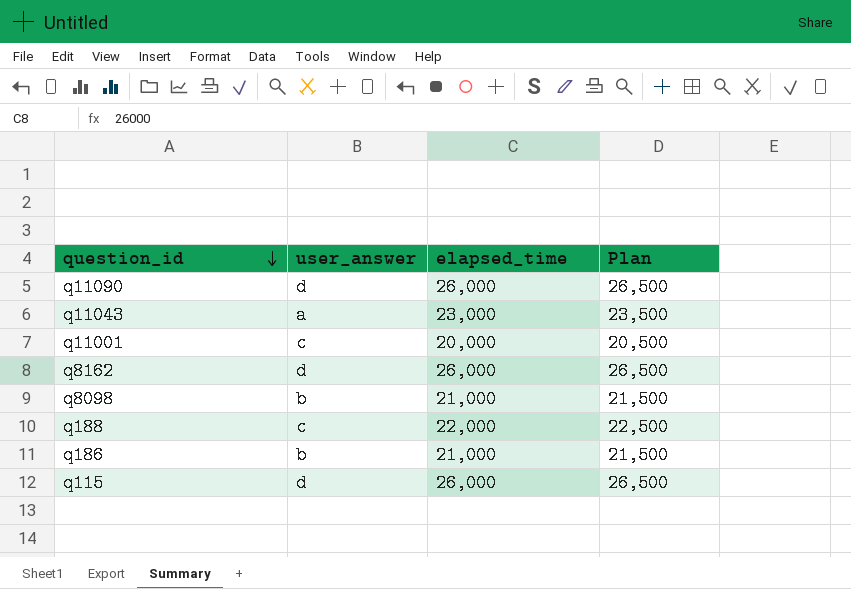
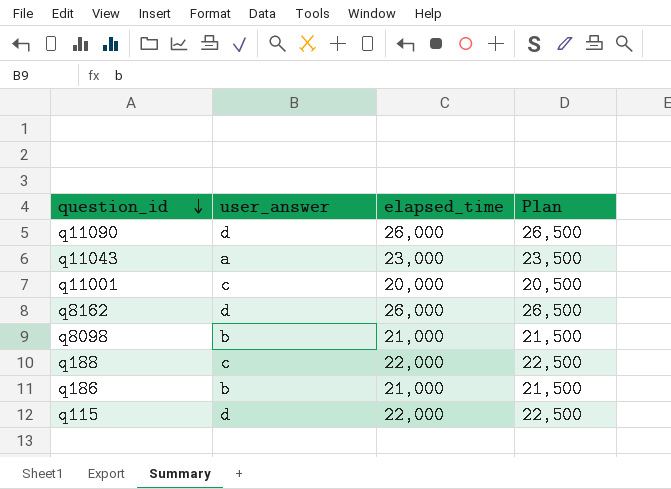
q115 | elapsed_time: 26,000 -> 22,000
q115 | Plan: 26,500 -> 22,500

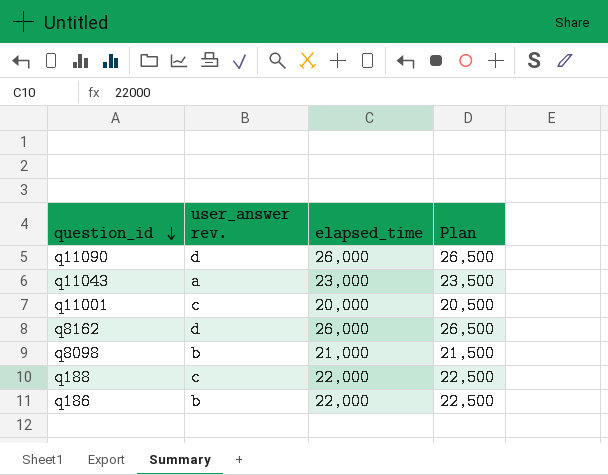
column name: user_answer -> user_answer rev.
row q115: d | 22,000 | 22,500 -> none
q186 | elapsed_time: 21,000 -> 22,000
q186 | Plan: 21,500 -> 22,500

